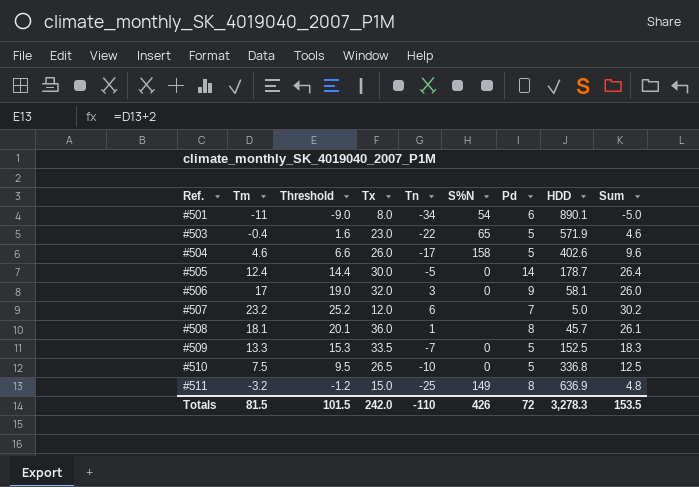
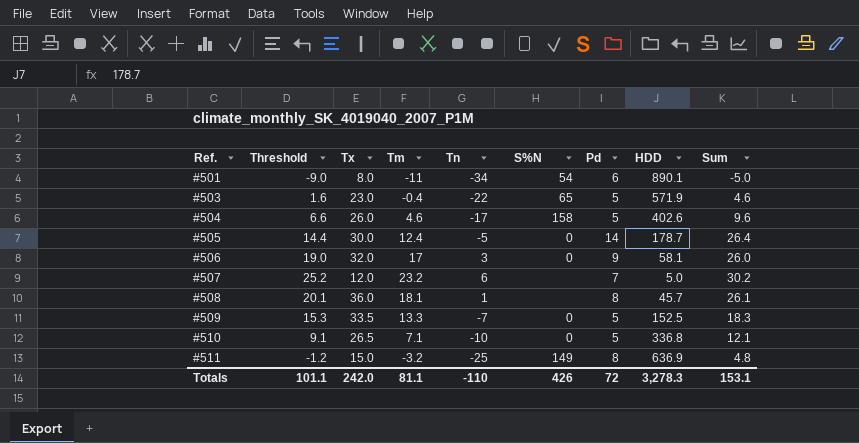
column Tm | position: 2 -> 4
#510 | Threshold: 9.5 -> 9.1
#510 | Tm: 7.5 -> 7.1
#510 | Sum: 12.5 -> 12.1
Totals | Threshold: 101.5 -> 101.1
Totals | Tm: 81.5 -> 81.1
Totals | Sum: 153.5 -> 153.1

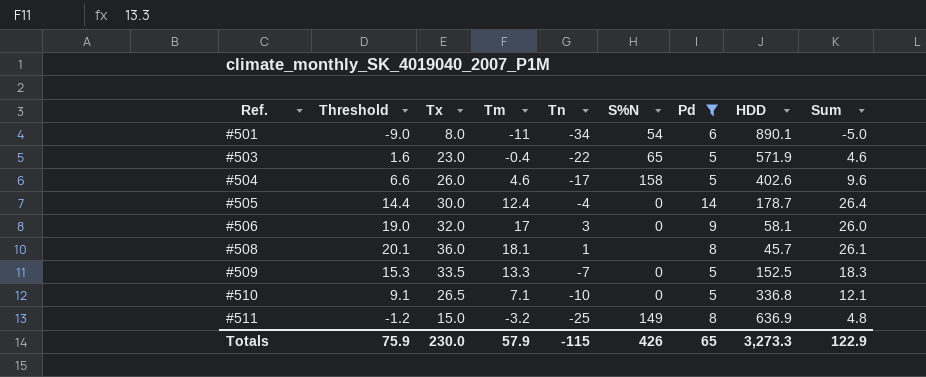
filter: none -> Pd != 7
#505 | Tn: -5 -> -4
Totals | Threshold: 101.1 -> 75.9
Totals | Tx: 242.0 -> 230.0
Totals | Tm: 81.1 -> 57.9
Totals | Tn: -110 -> -115
Totals | Pd: 72 -> 65
Totals | HDD: 3,278.3 -> 3,273.3
Totals | Sum: 153.1 -> 122.9

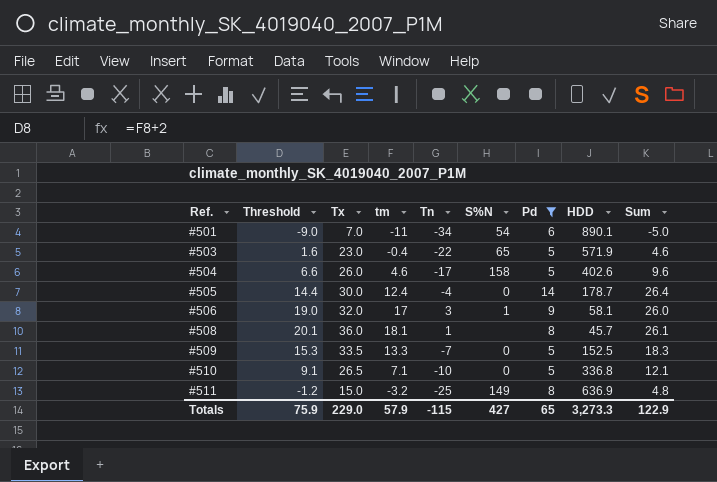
column name: Tm -> tm
#501 | Tx: 8.0 -> 7.0
#506 | S%N: 0 -> 1
Totals | Tx: 230.0 -> 229.0
Totals | S%N: 426 -> 427

